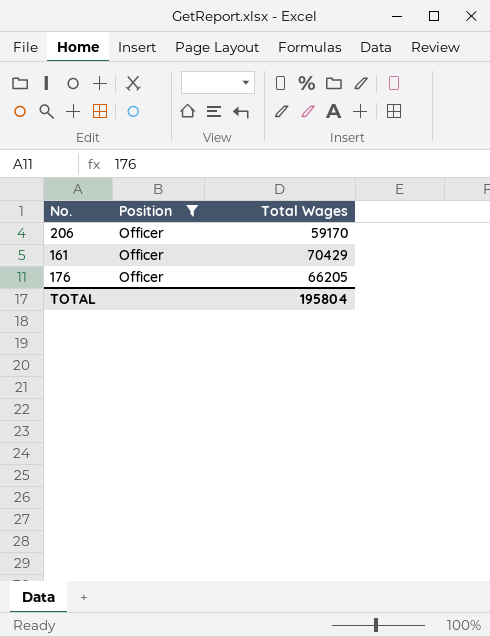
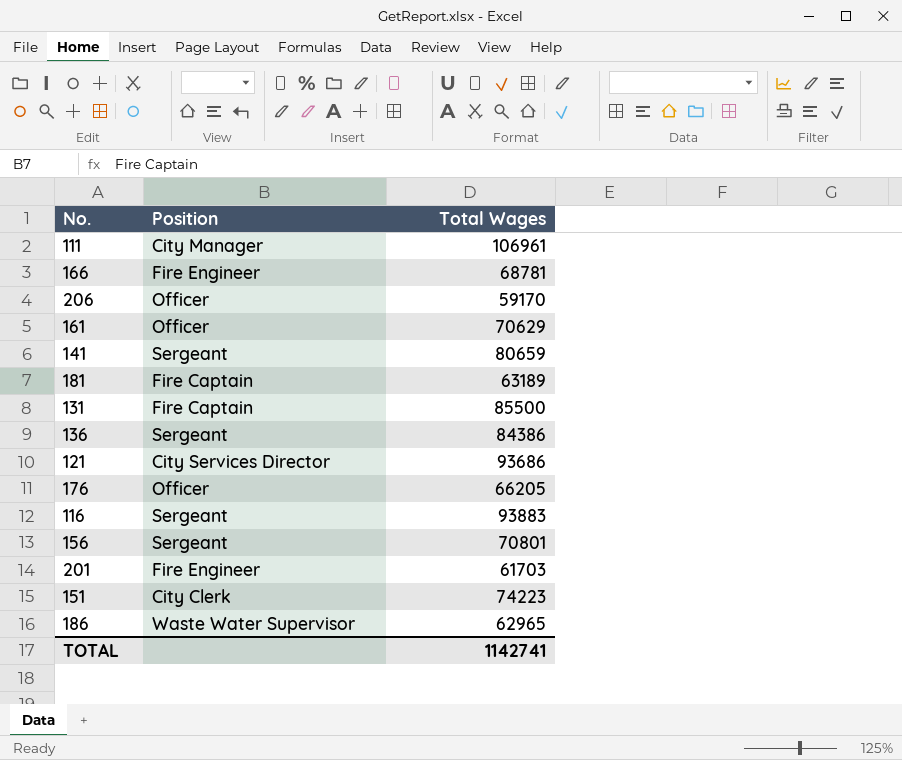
filter: Position = Officer -> none
161 | Total Wages: 70429 -> 70629
TOTAL | Total Wages: 195804 -> 1142741

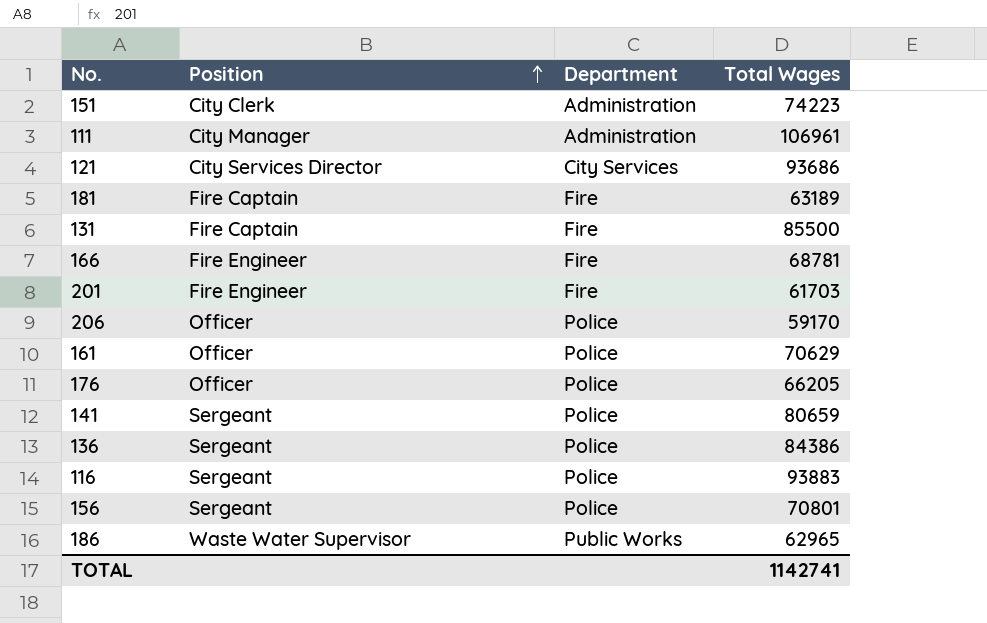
row order: none -> Position ascending
column Department | position: none -> 3

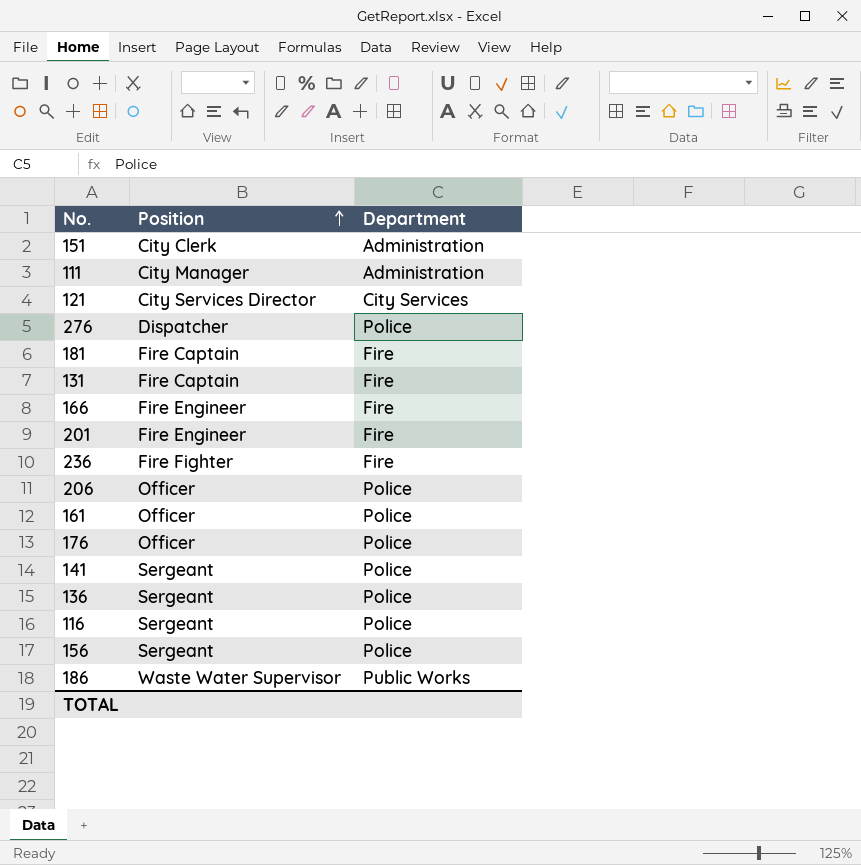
column Total Wages | position: 4 -> none
row 276: none -> Dispatcher | Police
row 236: none -> Fire Fighter | Fire

